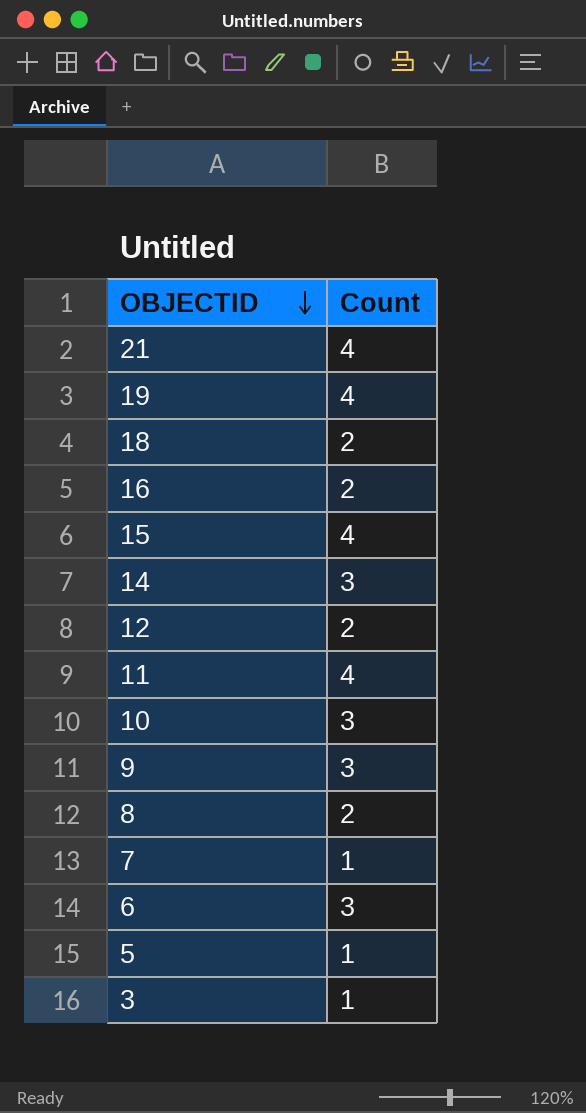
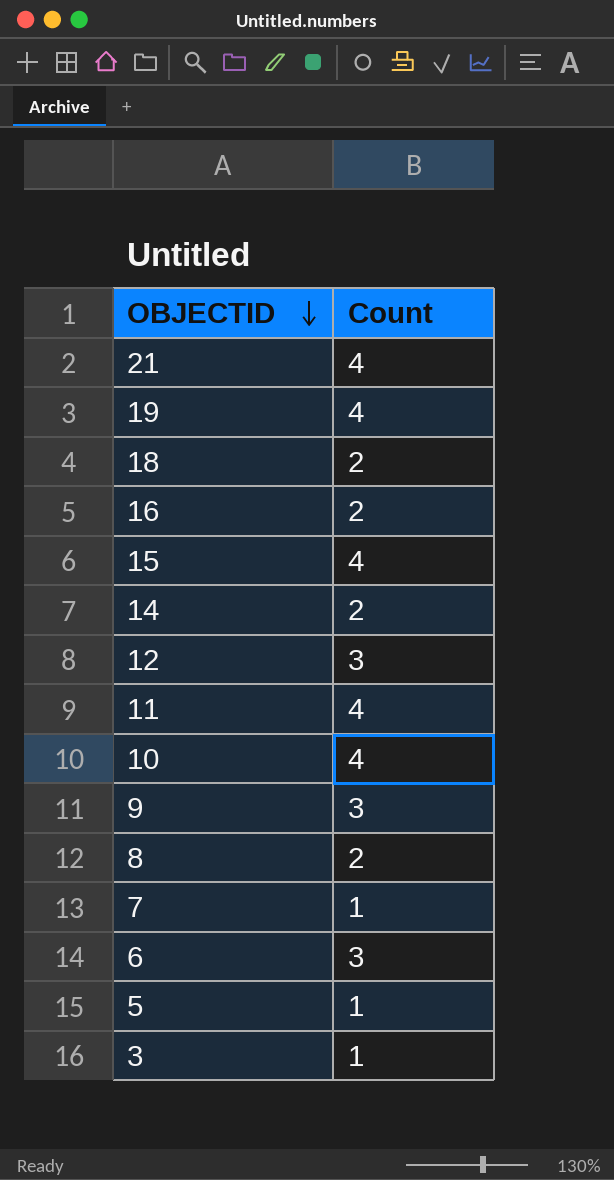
14 | Count: 3 -> 2
12 | Count: 2 -> 3
10 | Count: 3 -> 4

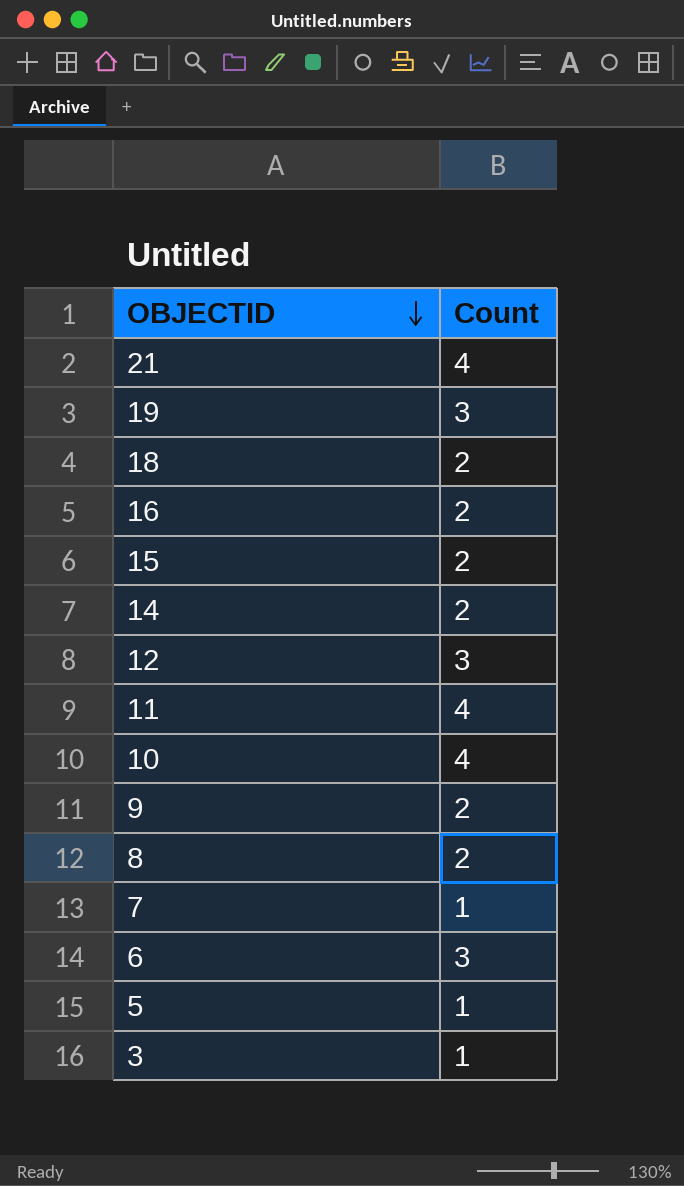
19 | Count: 4 -> 3
15 | Count: 4 -> 2
9 | Count: 3 -> 2

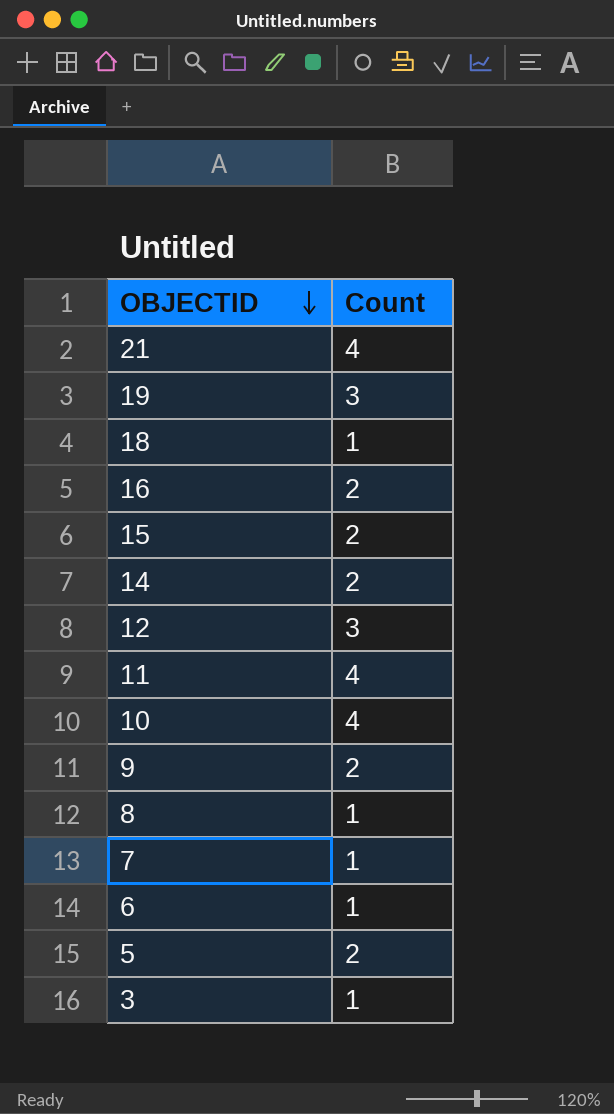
18 | Count: 2 -> 1
8 | Count: 2 -> 1
6 | Count: 3 -> 1
5 | Count: 1 -> 2

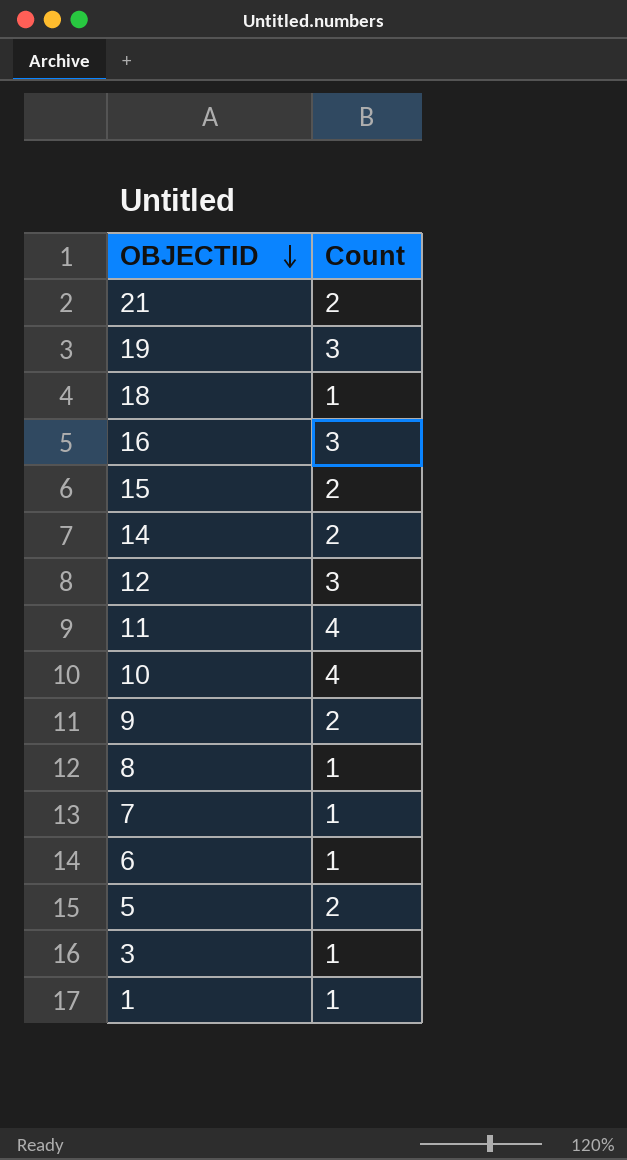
21 | Count: 4 -> 2
16 | Count: 2 -> 3
row 1: none -> 1

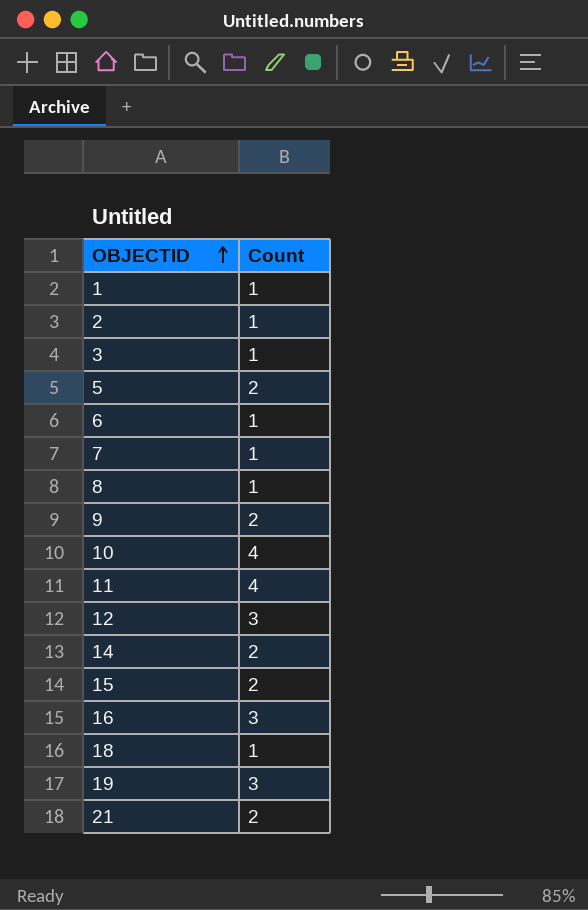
row order: OBJECTID descending -> OBJECTID ascending
row 2: none -> 1

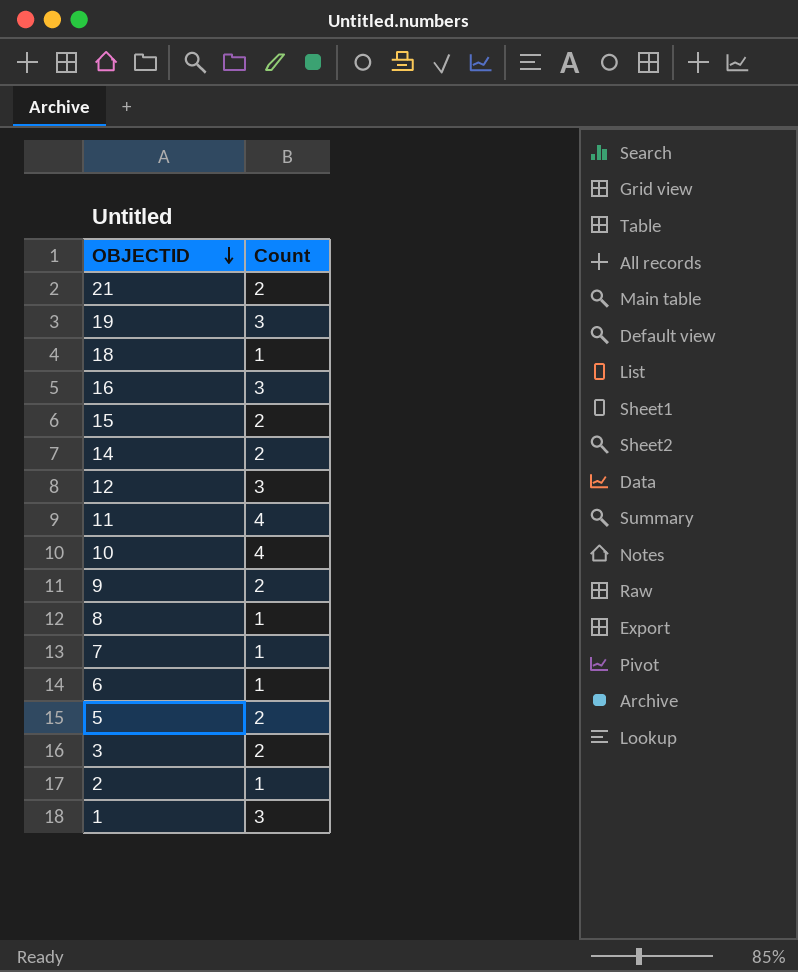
row order: OBJECTID ascending -> OBJECTID descending
3 | Count: 1 -> 2
1 | Count: 1 -> 3

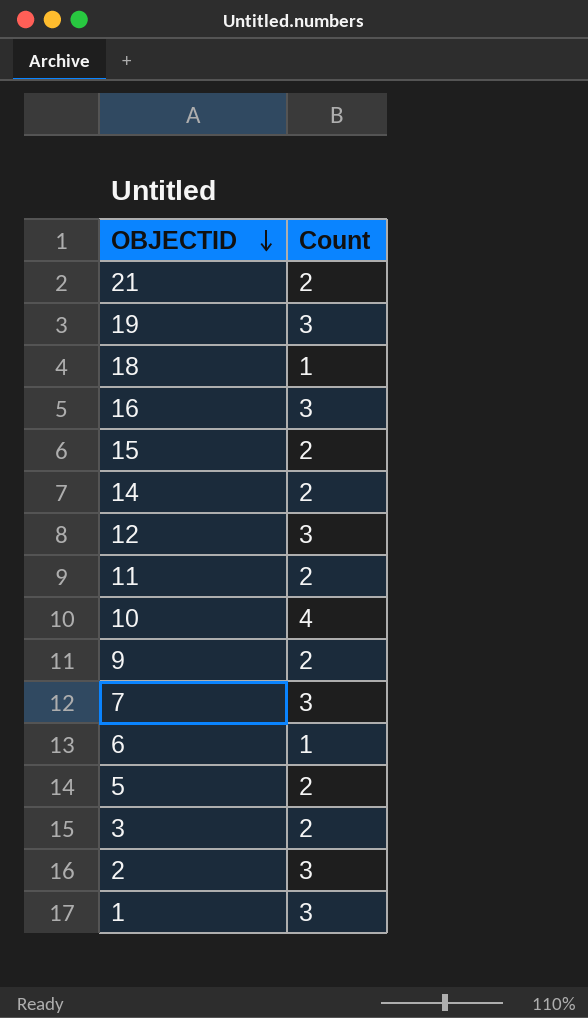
row 8: 1 -> none
11 | Count: 4 -> 2
7 | Count: 1 -> 3
2 | Count: 1 -> 3

